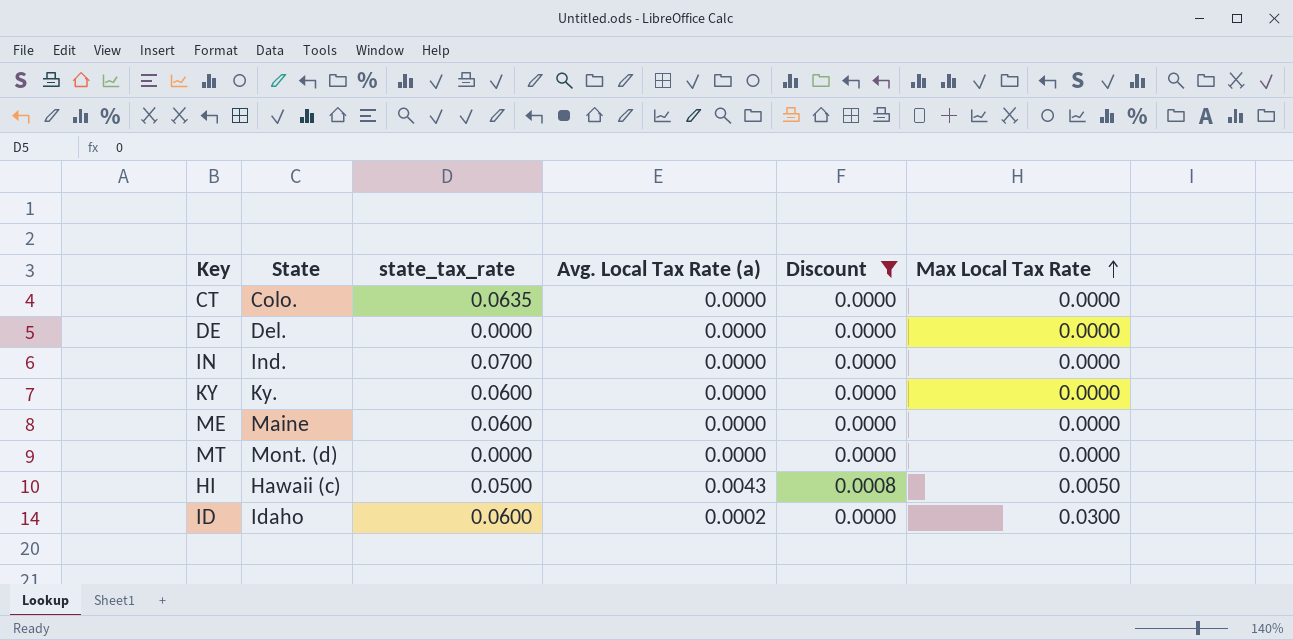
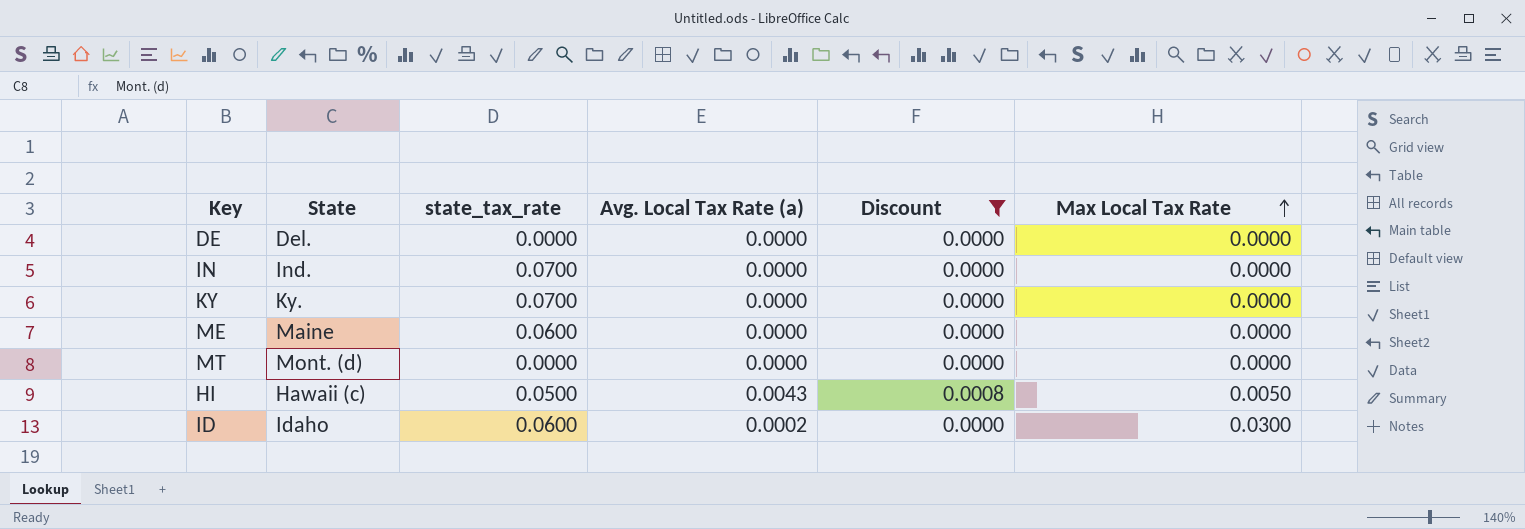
row CT: Colo. | 0.0635 | 0.0000 | 0.0000 | 0.0000 -> none
KY | state_tax_rate: 0.0600 -> 0.0700

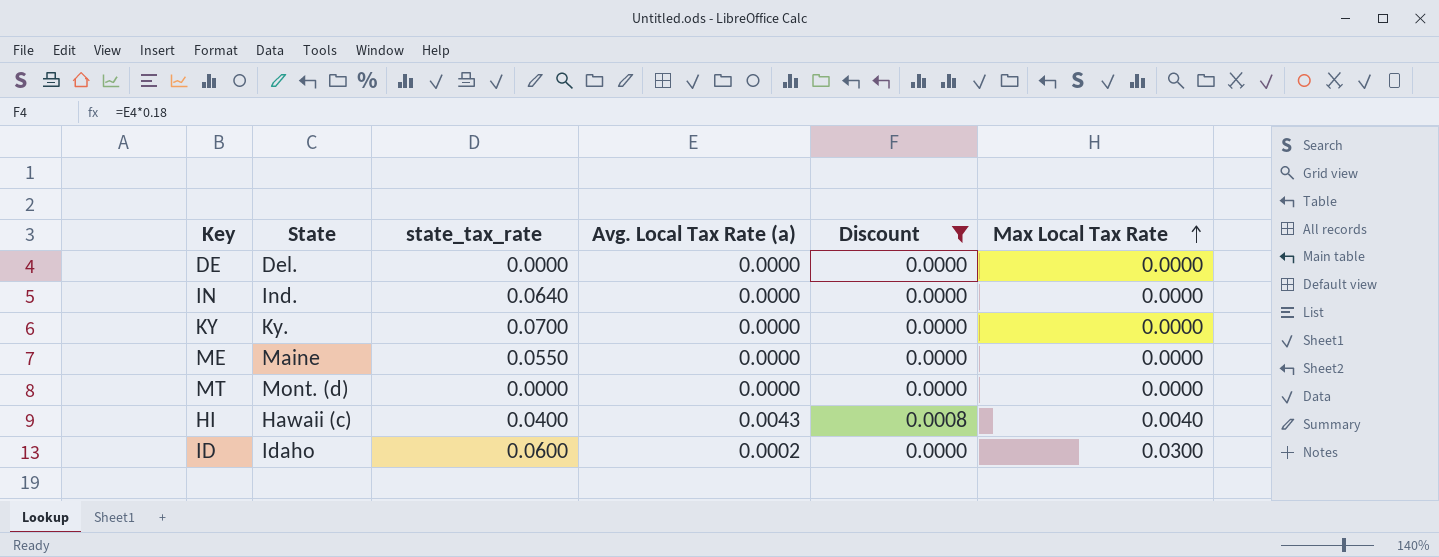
IN | state_tax_rate: 0.0700 -> 0.0640
ME | state_tax_rate: 0.0600 -> 0.0550
HI | state_tax_rate: 0.0500 -> 0.0400
HI | Max Local Tax Rate: 0.0050 -> 0.0040

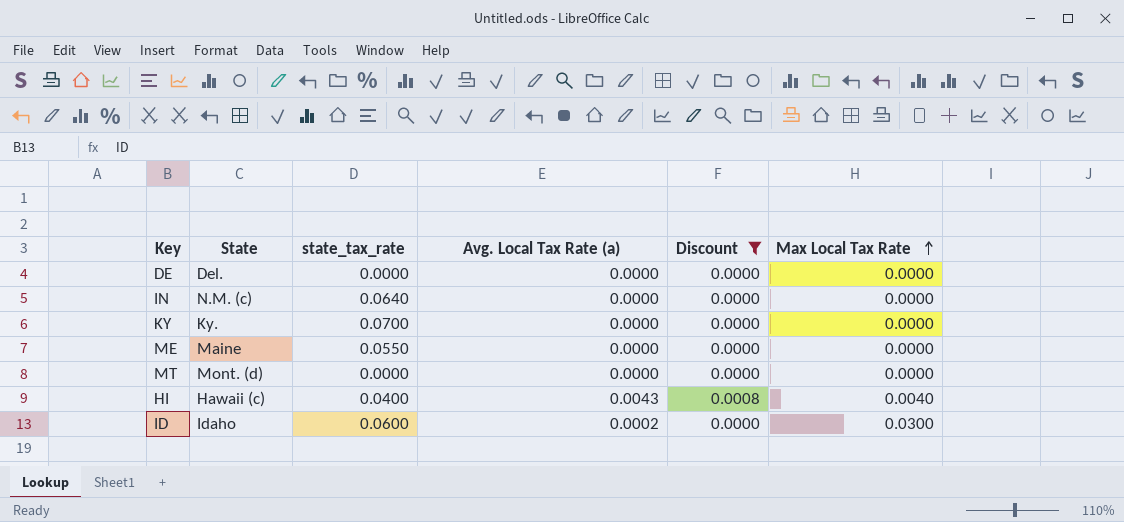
IN | State: Ind. -> N.M. (c)

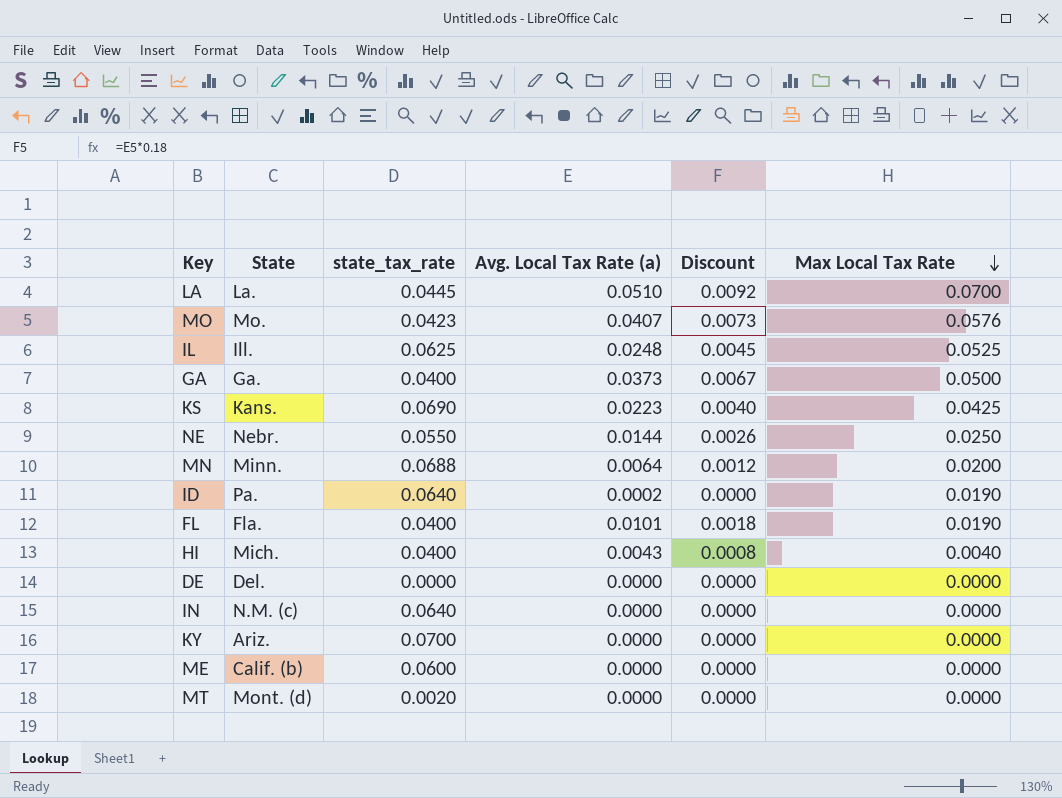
filter: Discount <= 0.0008 -> none
row order: Max Local Tax Rate ascending -> Max Local Tax Rate descending
ID | State: Idaho -> Pa.
ID | state_tax_rate: 0.0600 -> 0.0640
ID | Max Local Tax Rate: 0.0300 -> 0.0190
HI | State: Hawaii (c) -> Mich.
KY | State: Ky. -> Ariz.
ME | State: Maine -> Calif. (b)
ME | state_tax_rate: 0.0550 -> 0.0600
MT | state_tax_rate: 0.0000 -> 0.0020

